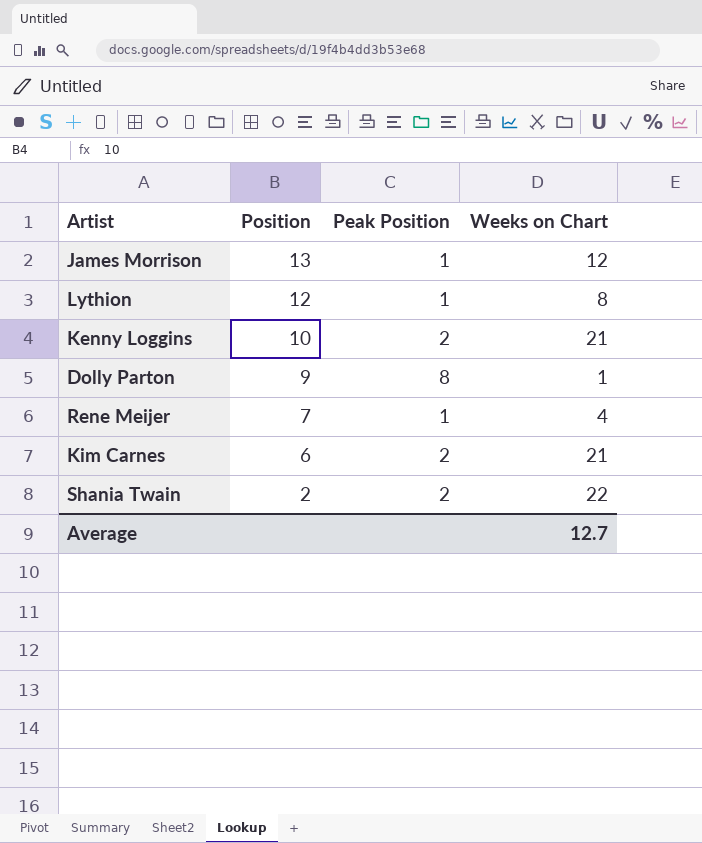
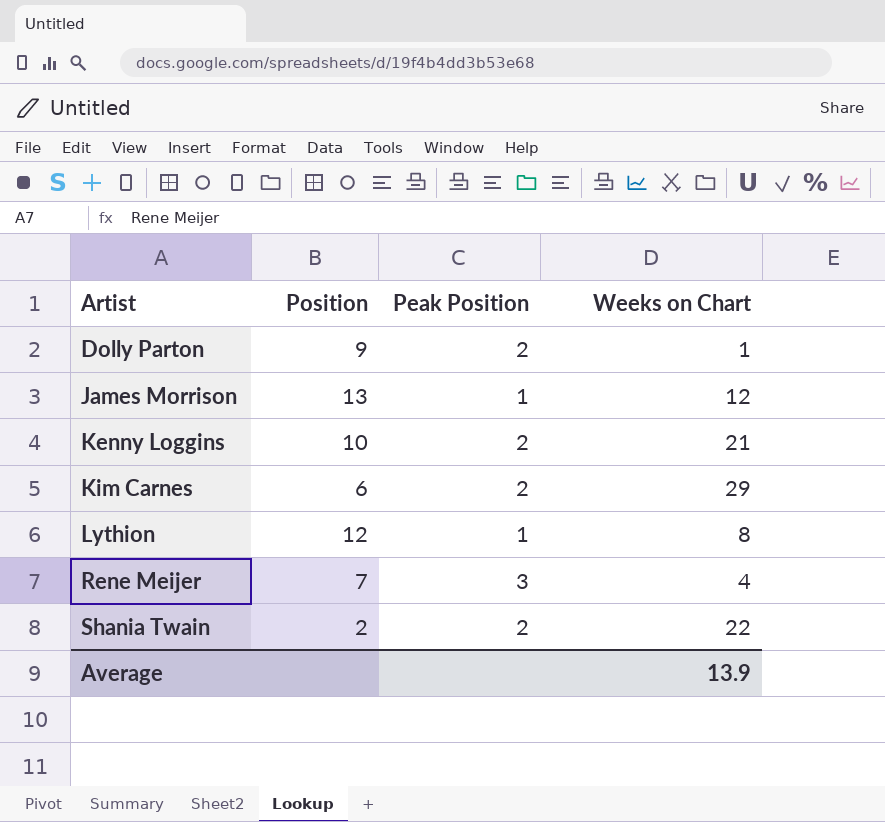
row order: Position descending -> Artist ascending
Dolly Parton | Peak Position: 8 -> 2
Kim Carnes | Weeks on Chart: 21 -> 29
Rene Meijer | Peak Position: 1 -> 3
Average | Weeks on Chart: 12.7 -> 13.9

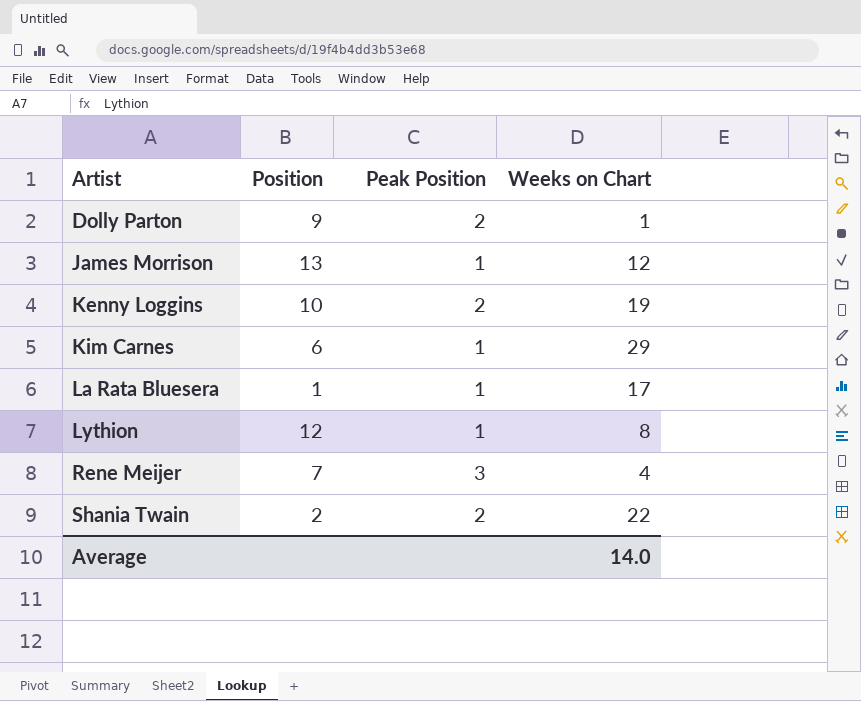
Kenny Loggins | Weeks on Chart: 21 -> 19
Kim Carnes | Peak Position: 2 -> 1
row La Rata Bluesera: none -> 1 | 1 | 17
Average | Weeks on Chart: 13.9 -> 14.0

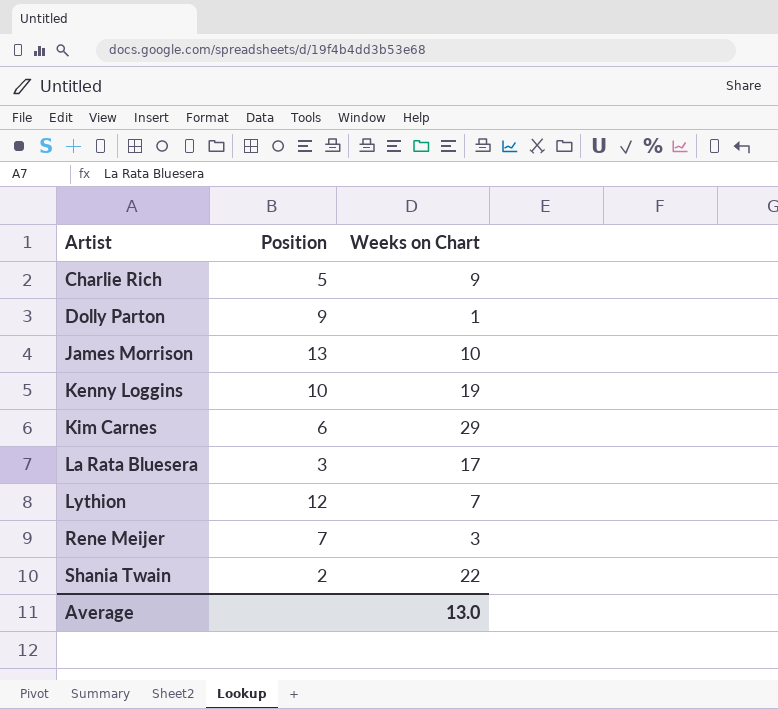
column Peak Position | position: 3 -> none
row Charlie Rich: none -> 5 | 9
James Morrison | Weeks on Chart: 12 -> 10
La Rata Bluesera | Position: 1 -> 3
Lythion | Weeks on Chart: 8 -> 7
Rene Meijer | Weeks on Chart: 4 -> 3
Average | Weeks on Chart: 14.0 -> 13.0

